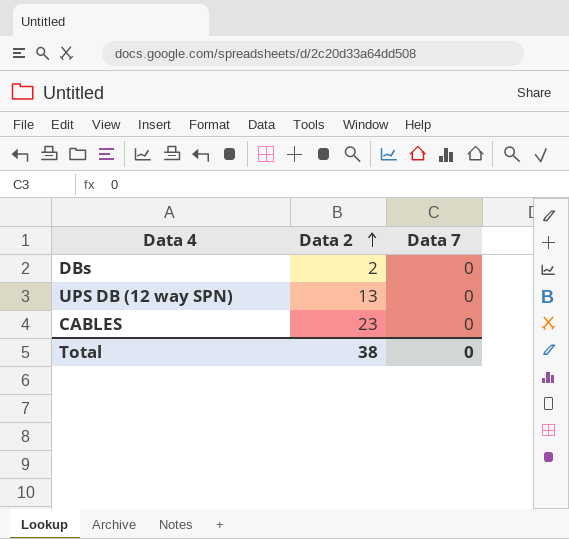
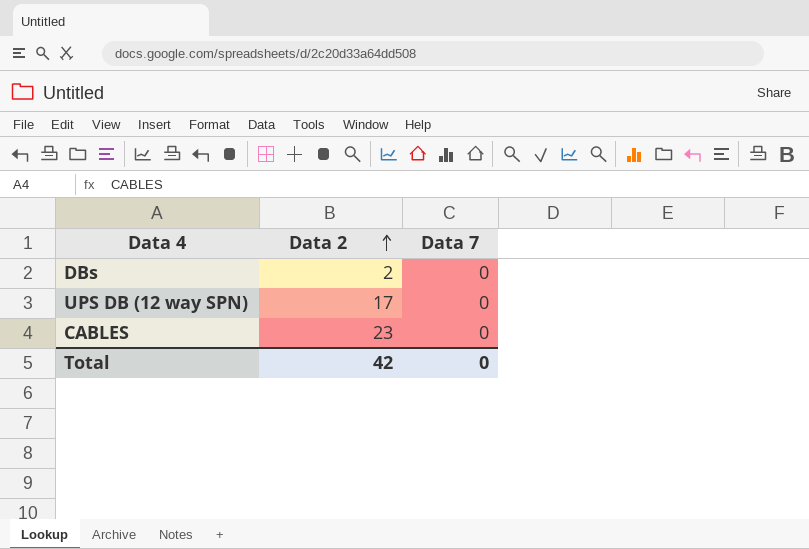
UPS DB (12 way SPN) | Data 2: 13 -> 17
Total | Data 2: 38 -> 42

